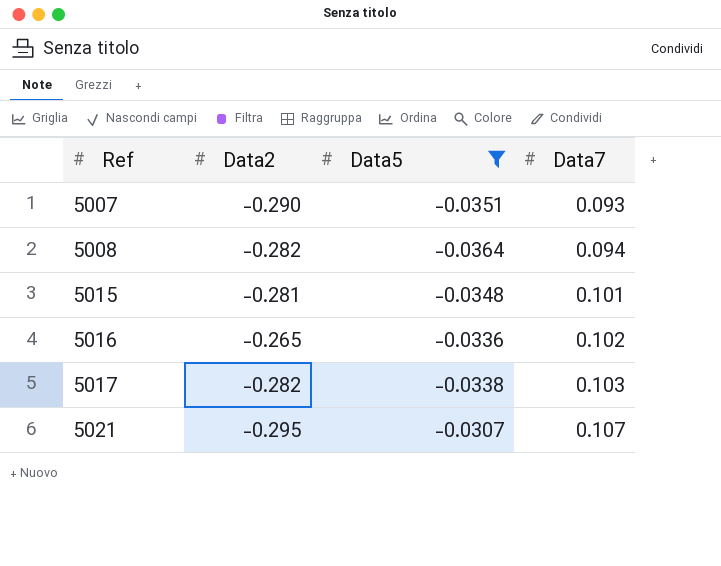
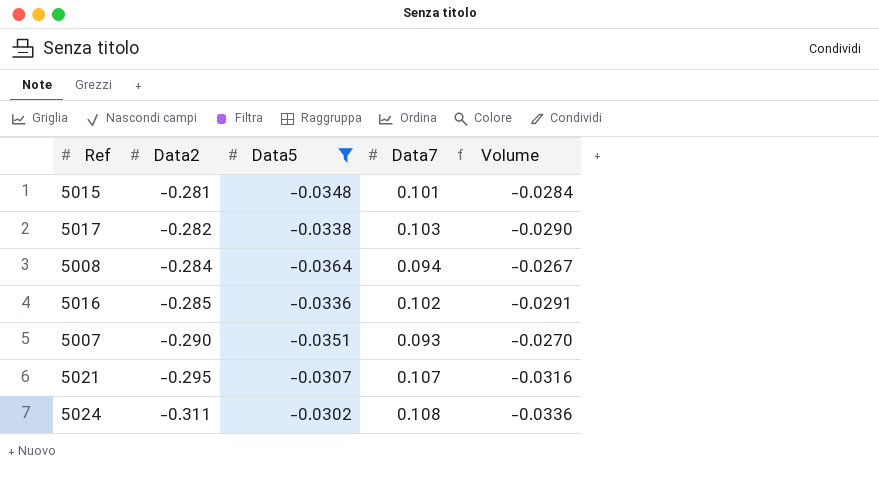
row order: Ref ascending -> Data2 descending
column Volume | formula: none -> [Data2] * [Data7]
5008 | Data2: -0.282 -> -0.284
5016 | Data2: -0.265 -> -0.285
row 5024: none -> -0.311 | -0.0302 | 0.108 | -0.0336

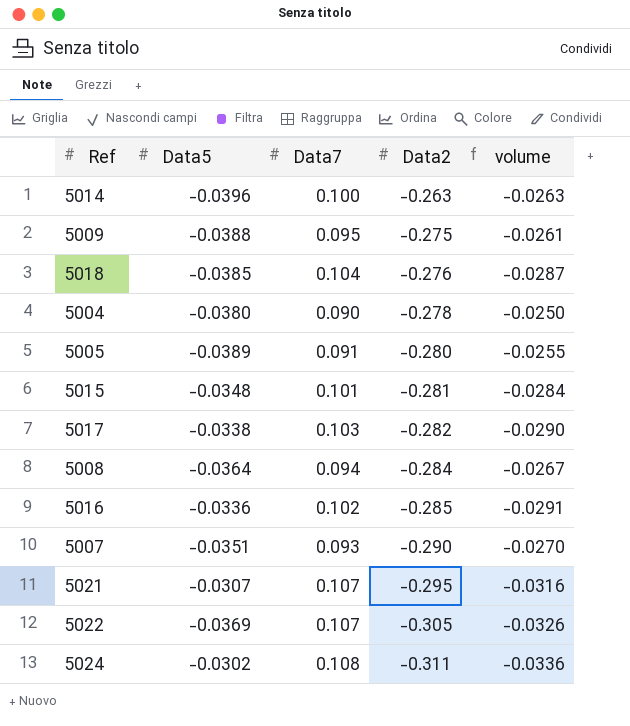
filter: Data5 >= -0.0364 -> none
column Data2 | position: 2 -> 4
column name: Volume -> volume

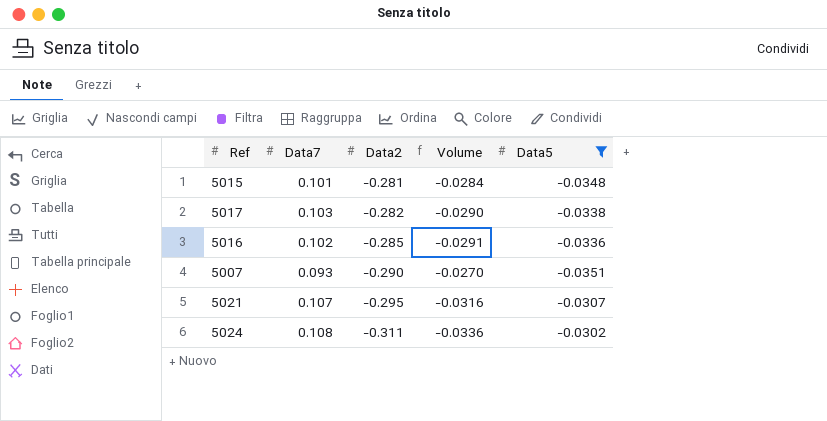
filter: none -> Data5 >= -0.0351
column name: volume -> Volume
column Data5 | position: 2 -> 5

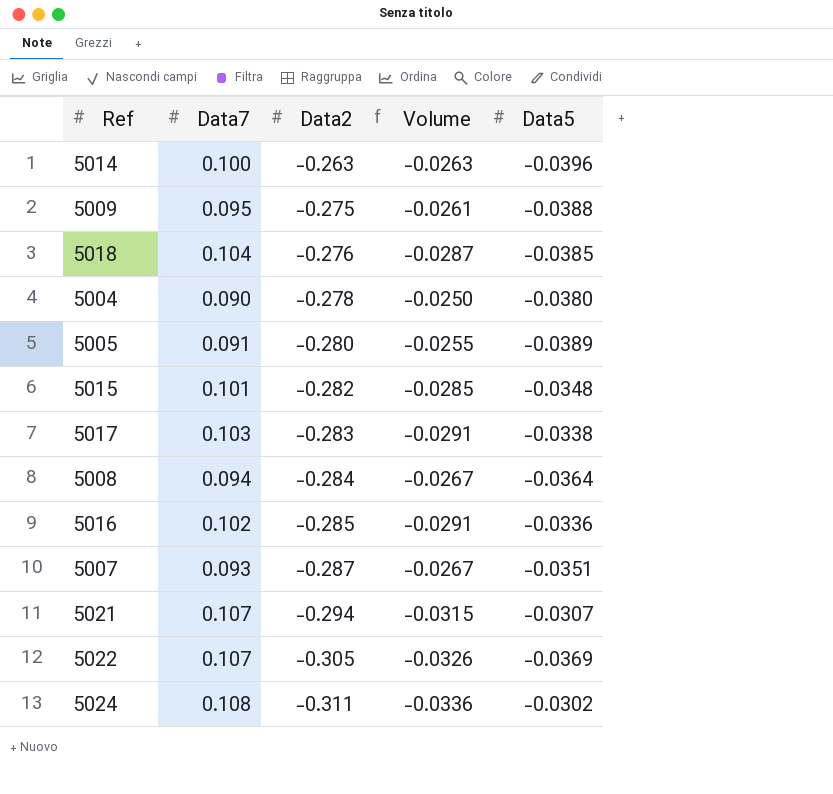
filter: Data5 >= -0.0351 -> none
5015 | Data2: -0.281 -> -0.282
5015 | Volume: -0.0284 -> -0.0285
5017 | Data2: -0.282 -> -0.283
5017 | Volume: -0.0290 -> -0.0291
5007 | Data2: -0.290 -> -0.287
5007 | Volume: -0.0270 -> -0.0267
5021 | Data2: -0.295 -> -0.294
5021 | Volume: -0.0316 -> -0.0315

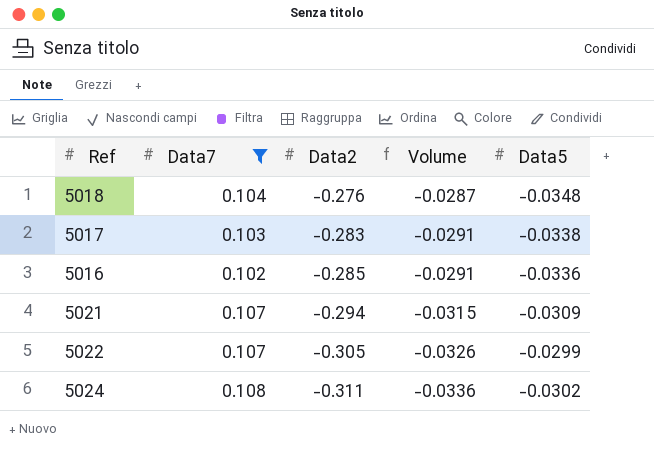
filter: none -> Data7 >= 0.102
5018 | Data5: -0.0385 -> -0.0348
5021 | Data5: -0.0307 -> -0.0309
5022 | Data5: -0.0369 -> -0.0299

